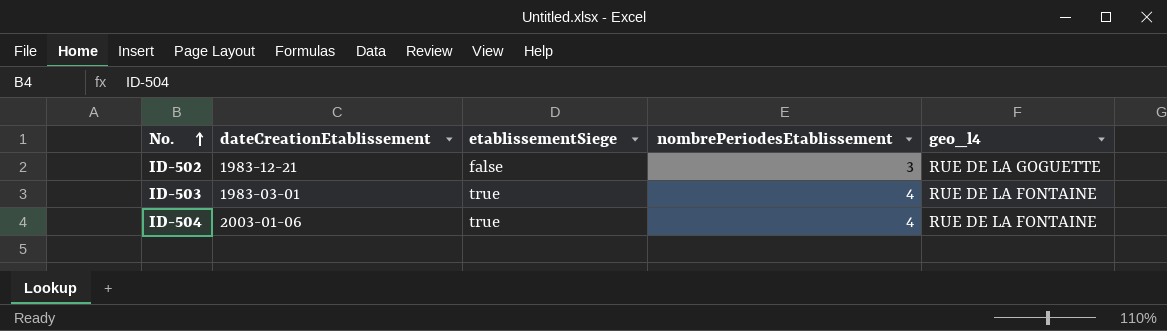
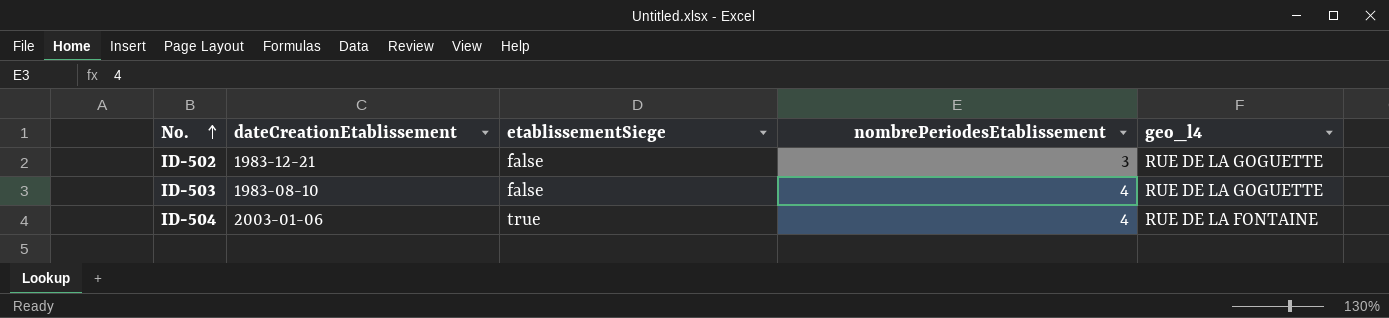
ID-503 | dateCreationEtablissement: 1983-03-01 -> 1983-08-10
ID-503 | etablissementSiege: true -> false
ID-503 | geo_l4: RUE DE LA FONTAINE -> RUE DE LA GOGUETTE

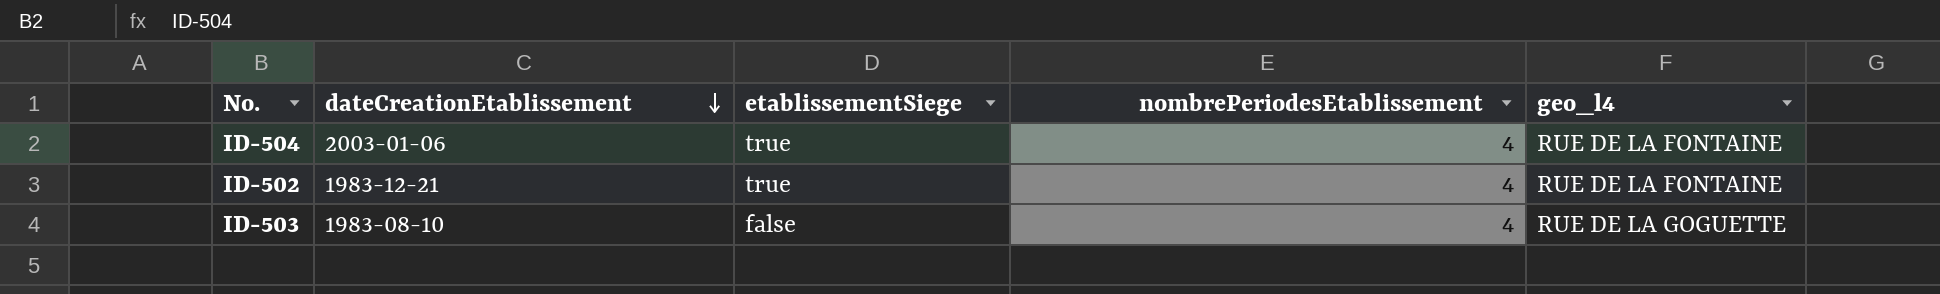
row order: No. ascending -> dateCreationEtablissement descending
ID-502 | etablissementSiege: false -> true
ID-502 | nombrePeriodesEtablissement: 3 -> 4
ID-502 | geo_l4: RUE DE LA GOGUETTE -> RUE DE LA FONTAINE

